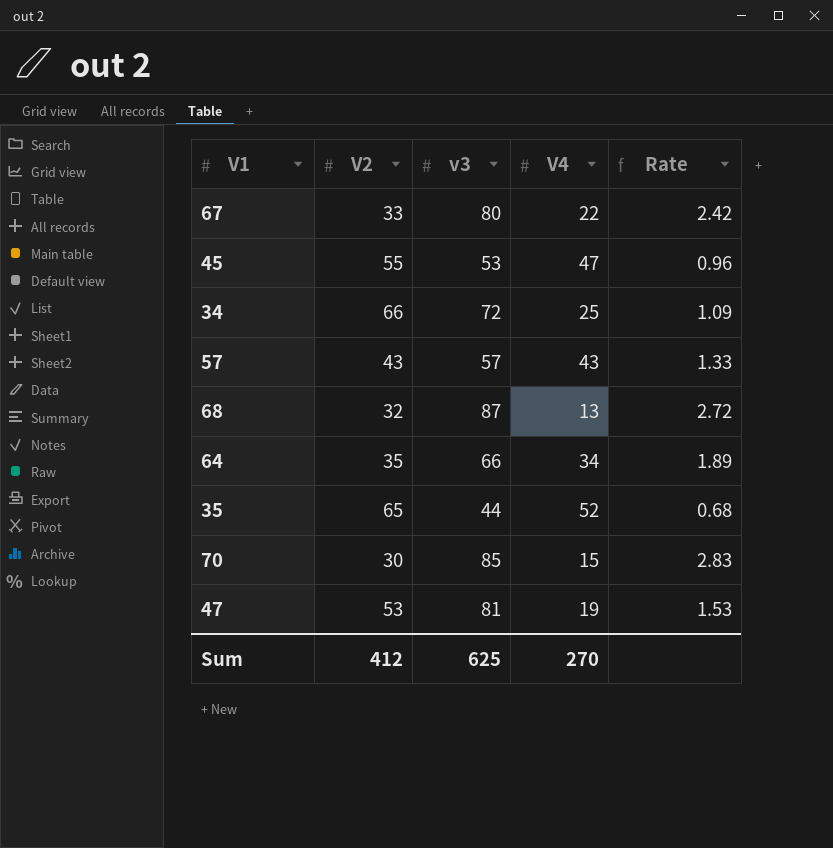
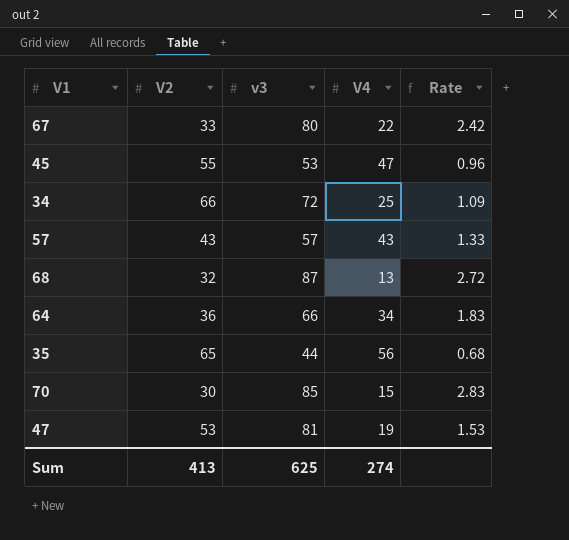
64 | V2: 35 -> 36
64 | Rate: 1.89 -> 1.83
35 | V4: 52 -> 56
Sum | V2: 412 -> 413
Sum | V4: 270 -> 274

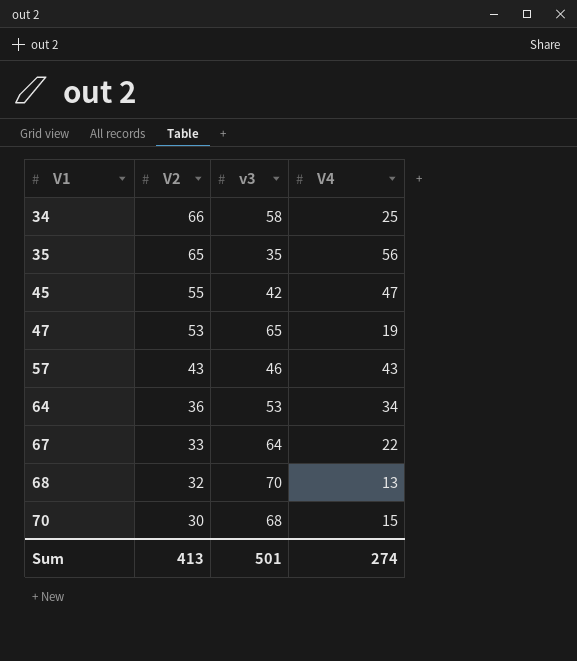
row order: none -> V1 ascending
column Rate | formula: [v3] / [V2] -> none
34 | v3: 72 -> 58
35 | v3: 44 -> 35
45 | v3: 53 -> 42
47 | v3: 81 -> 65
57 | v3: 57 -> 46
64 | v3: 66 -> 53
67 | v3: 80 -> 64
68 | v3: 87 -> 70
70 | v3: 85 -> 68
Sum | v3: 625 -> 501

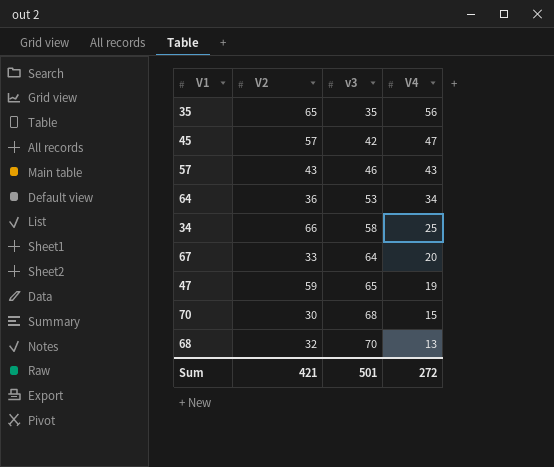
row order: V1 ascending -> v3 ascending
45 | V2: 55 -> 57
67 | V4: 22 -> 20
47 | V2: 53 -> 59
Sum | V2: 413 -> 421
Sum | V4: 274 -> 272

